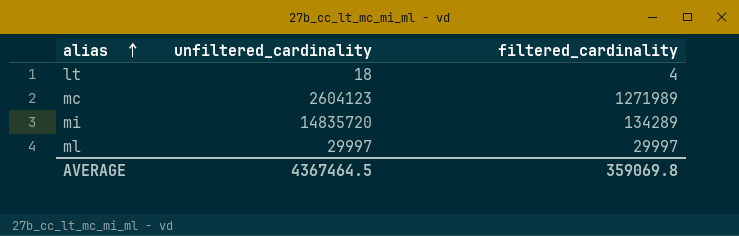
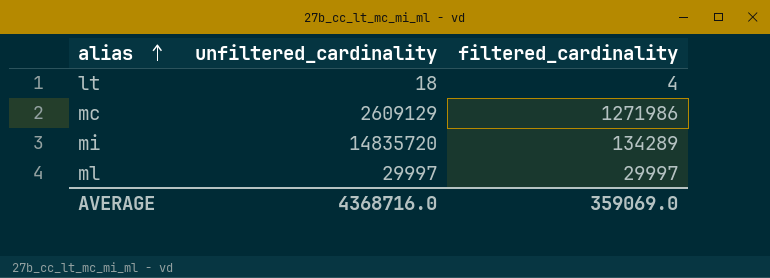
mc | unfiltered_cardinality: 2604123 -> 2609129
mc | filtered_cardinality: 1271989 -> 1271986
AVERAGE | unfiltered_cardinality: 4367464.5 -> 4368716.0
AVERAGE | filtered_cardinality: 359069.8 -> 359069.0

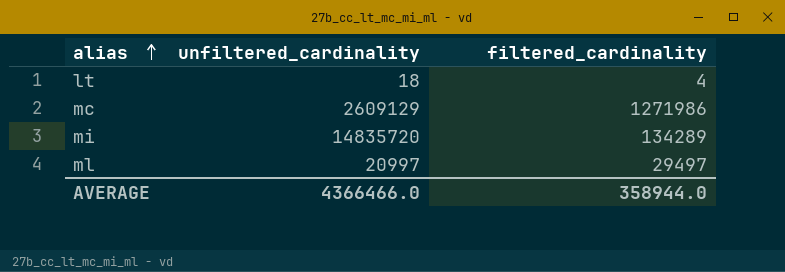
ml | unfiltered_cardinality: 29997 -> 20997
ml | filtered_cardinality: 29997 -> 29497
AVERAGE | unfiltered_cardinality: 4368716.0 -> 4366466.0
AVERAGE | filtered_cardinality: 359069.0 -> 358944.0

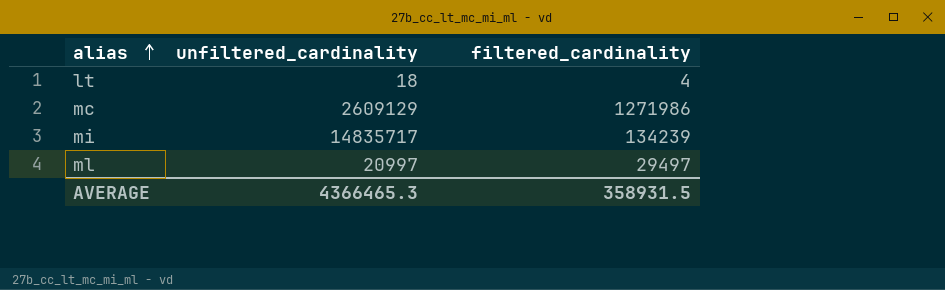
mi | unfiltered_cardinality: 14835720 -> 14835717
mi | filtered_cardinality: 134289 -> 134239
AVERAGE | unfiltered_cardinality: 4366466.0 -> 4366465.3
AVERAGE | filtered_cardinality: 358944.0 -> 358931.5

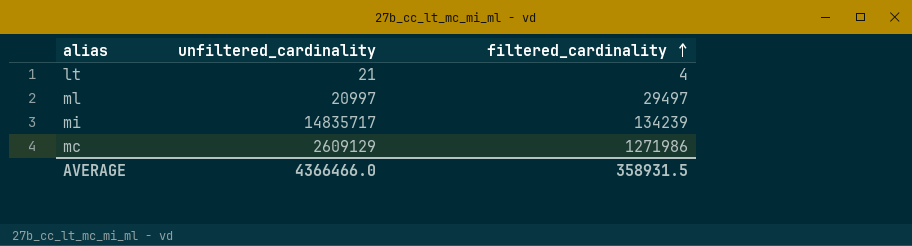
row order: alias ascending -> filtered_cardinality ascending
lt | unfiltered_cardinality: 18 -> 21
AVERAGE | unfiltered_cardinality: 4366465.3 -> 4366466.0

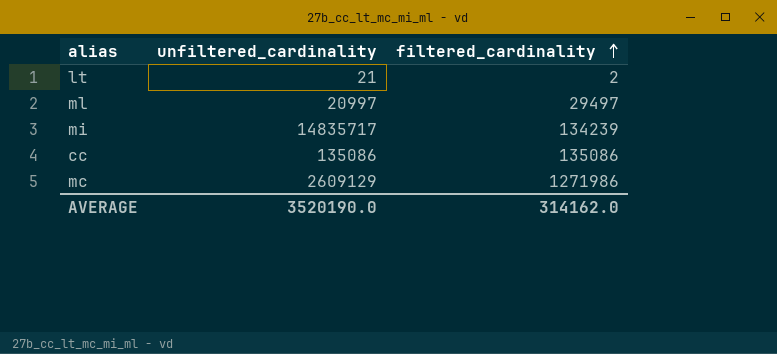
lt | filtered_cardinality: 4 -> 2
row cc: none -> 135086 | 135086
AVERAGE | unfiltered_cardinality: 4366466.0 -> 3520190.0
AVERAGE | filtered_cardinality: 358931.5 -> 314162.0

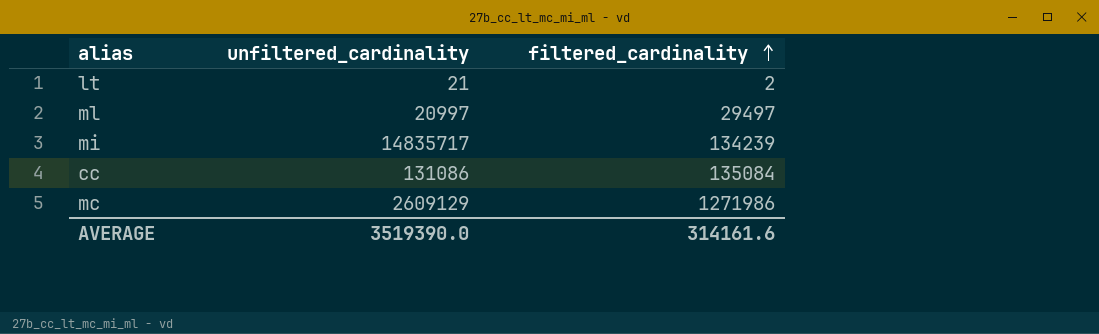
cc | unfiltered_cardinality: 135086 -> 131086
cc | filtered_cardinality: 135086 -> 135084
AVERAGE | unfiltered_cardinality: 3520190.0 -> 3519390.0
AVERAGE | filtered_cardinality: 314162.0 -> 314161.6

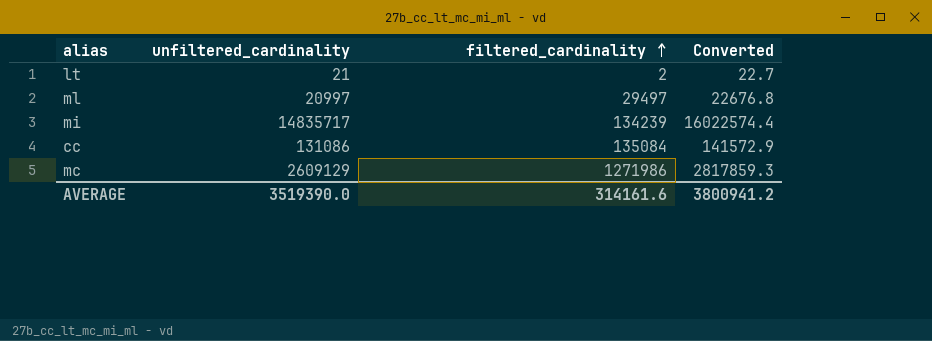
column Converted | formula: none -> [unfiltered_cardinality] * 1.08

